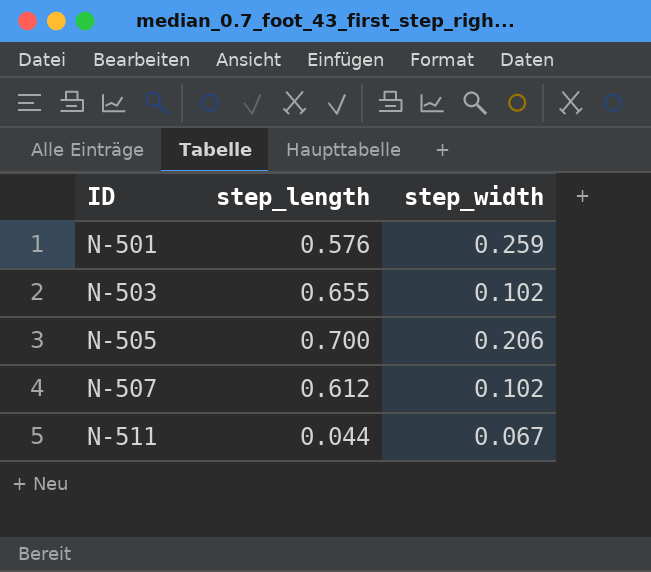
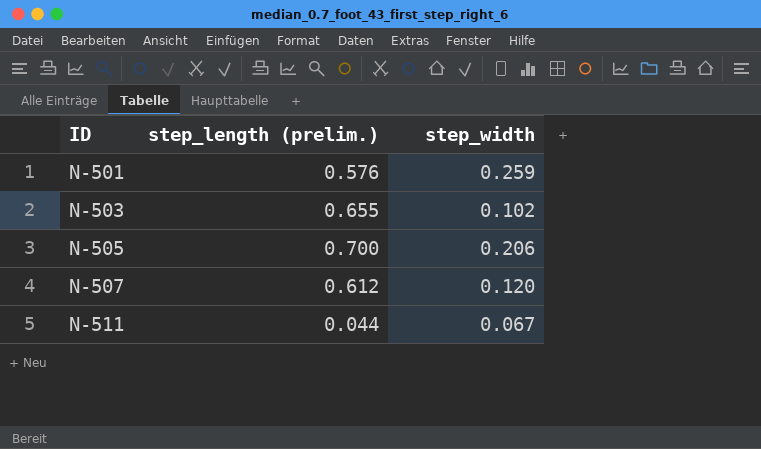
column name: step_length -> step_length (prelim.)
N-507 | step_width: 0.102 -> 0.120

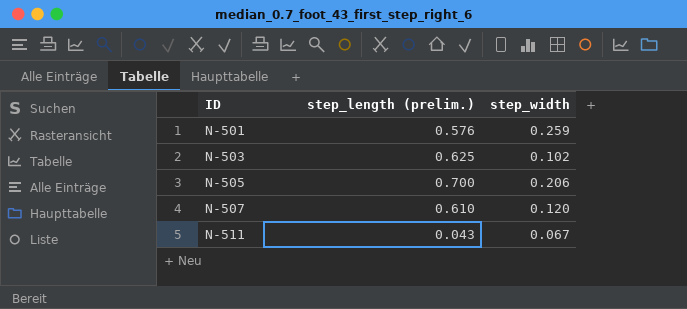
N-503 | step_length (prelim.): 0.655 -> 0.625
N-507 | step_length (prelim.): 0.612 -> 0.610
N-511 | step_length (prelim.): 0.044 -> 0.043

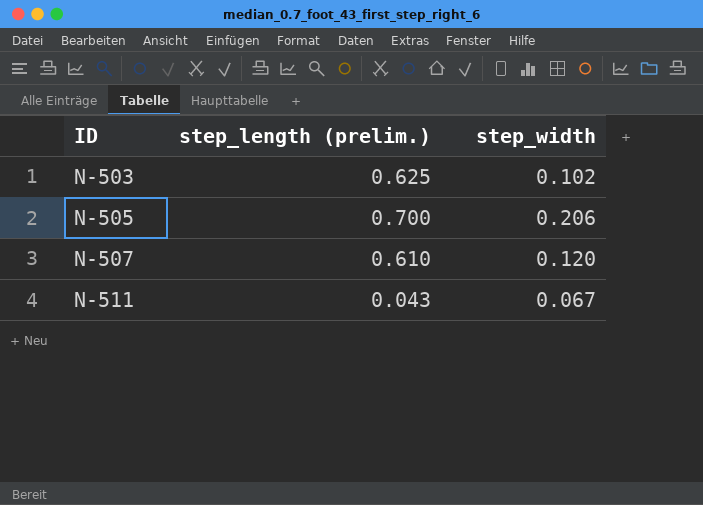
row N-501: 0.576 | 0.259 -> none

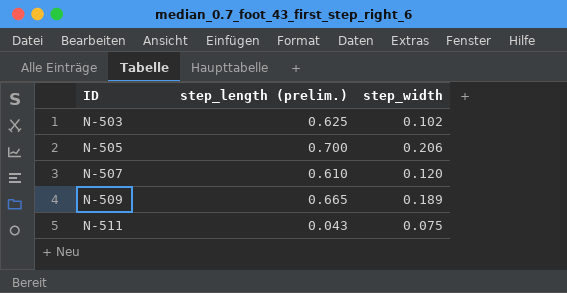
row N-509: none -> 0.665 | 0.189
N-511 | step_width: 0.067 -> 0.075

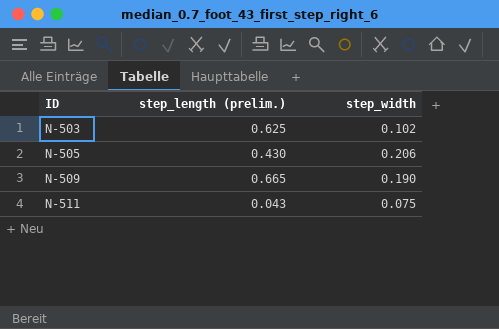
row N-507: 0.610 | 0.120 -> none
N-505 | step_length (prelim.): 0.700 -> 0.430
N-509 | step_width: 0.189 -> 0.190

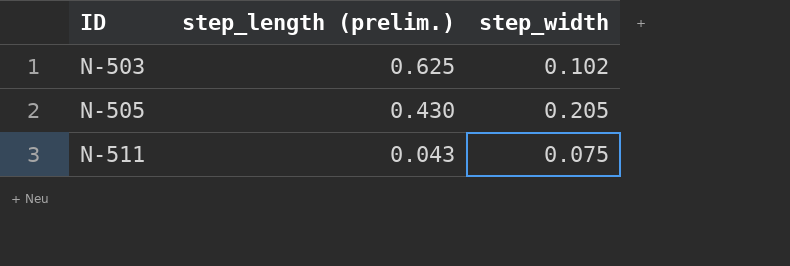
row N-509: 0.665 | 0.190 -> none
N-505 | step_width: 0.206 -> 0.205

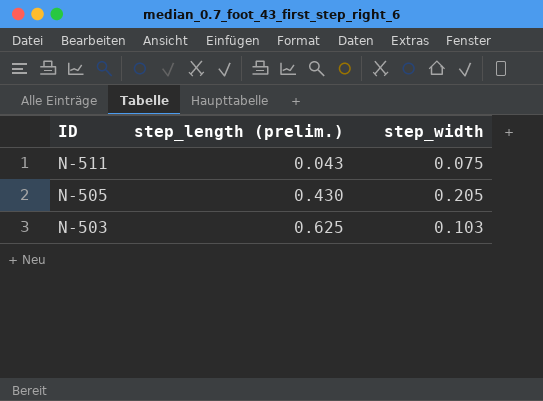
row order: ID ascending -> ID descending
N-503 | step_width: 0.102 -> 0.103

